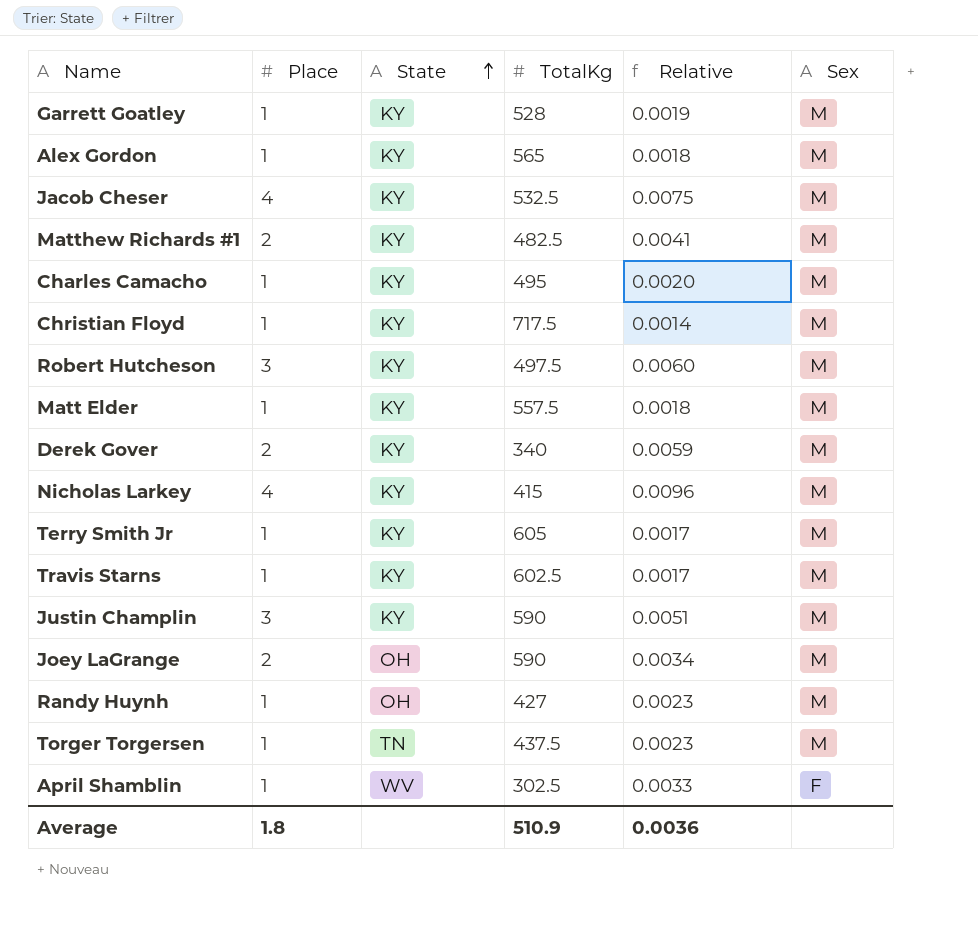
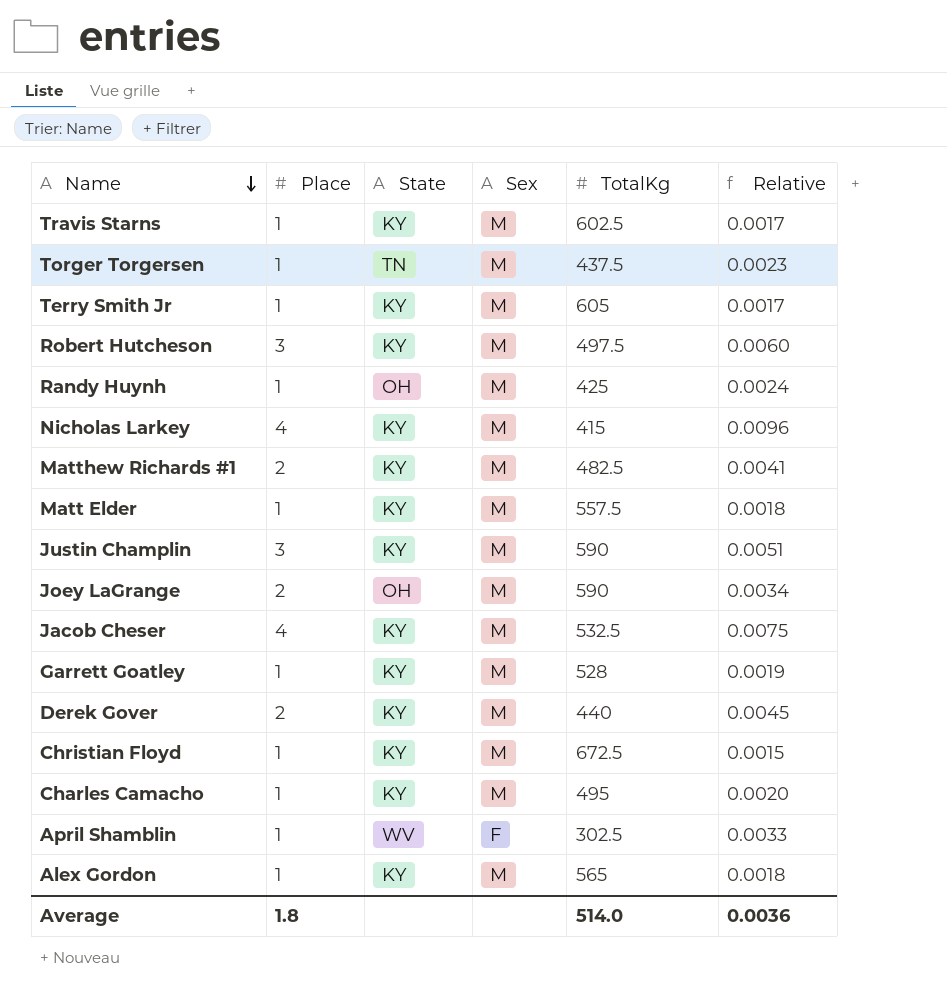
row order: State ascending -> Name descending
column Sex | position: 6 -> 4
Randy Huynh | TotalKg: 427 -> 425
Randy Huynh | Relative: 0.0023 -> 0.0024
Derek Gover | TotalKg: 340 -> 440
Derek Gover | Relative: 0.0059 -> 0.0045
Christian Floyd | TotalKg: 717.5 -> 672.5
Christian Floyd | Relative: 0.0014 -> 0.0015
Average | TotalKg: 510.9 -> 514.0

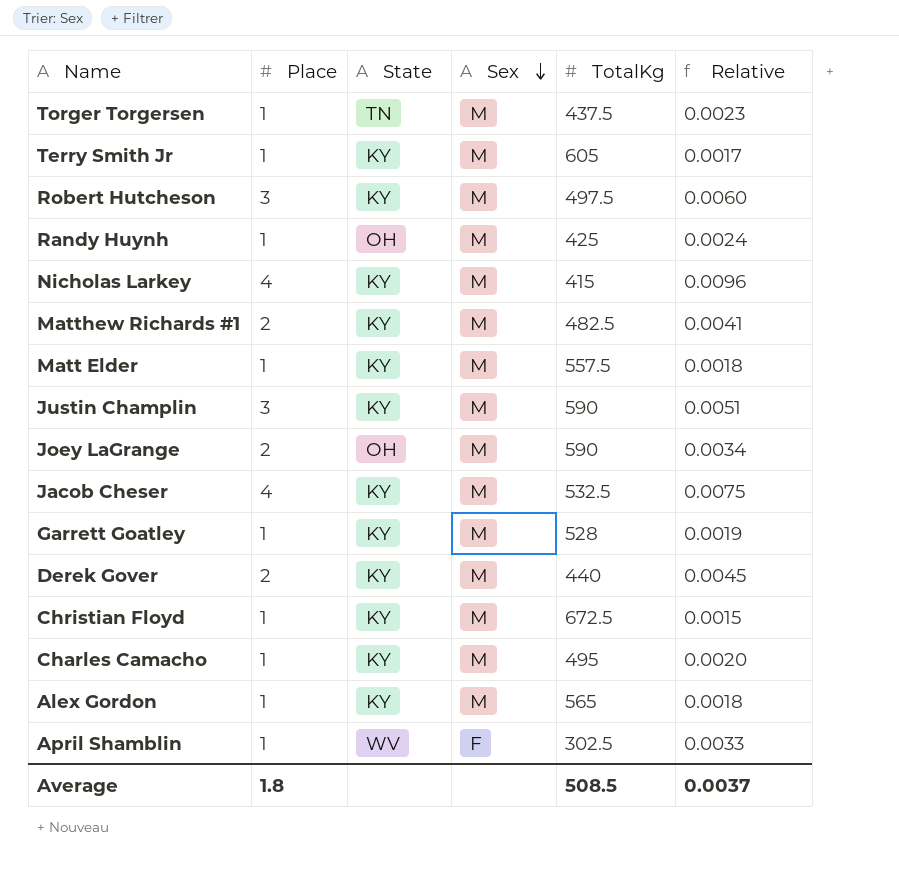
row order: Name descending -> Sex descending
row Travis Starns: 1 | KY | M | 602.5 | 0.0017 -> none
Average | TotalKg: 514.0 -> 508.5
Average | Relative: 0.0036 -> 0.0037

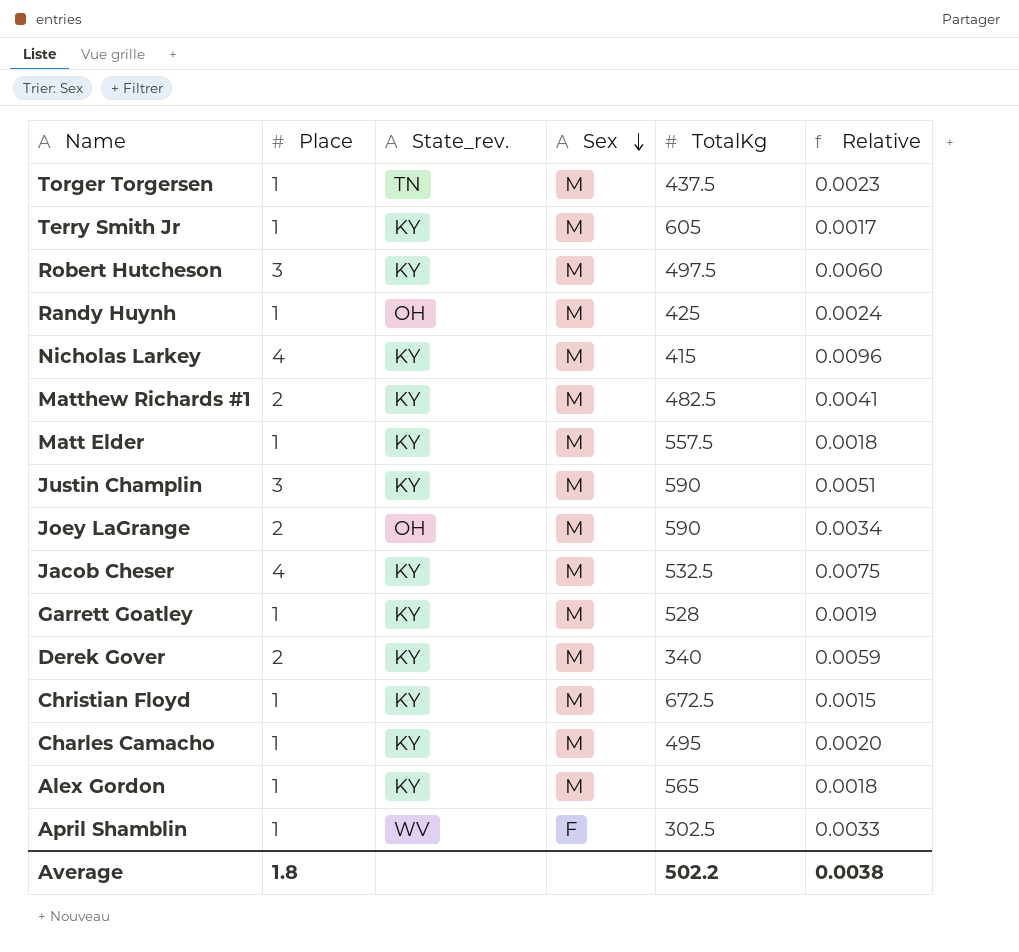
column name: State -> State_rev.
Derek Gover | TotalKg: 440 -> 340
Derek Gover | Relative: 0.0045 -> 0.0059
Average | TotalKg: 508.5 -> 502.2
Average | Relative: 0.0037 -> 0.0038

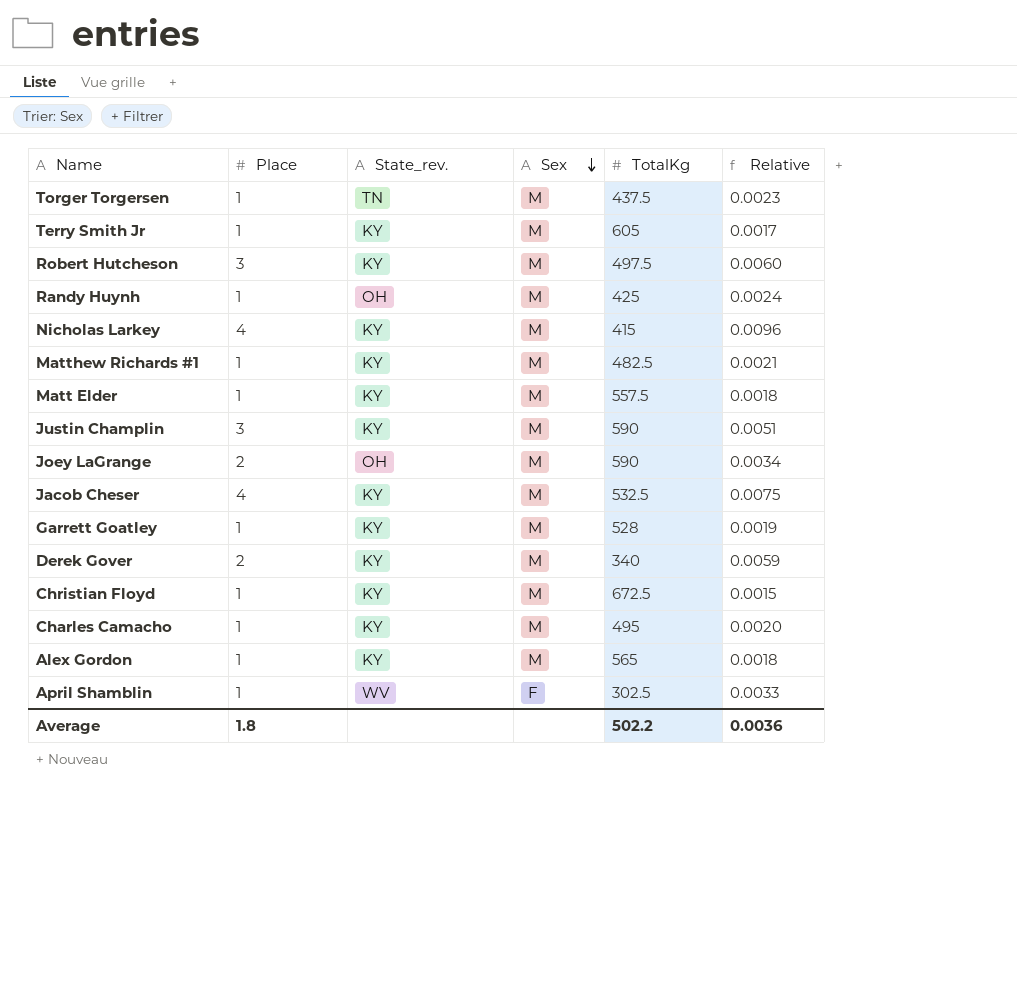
Matthew Richards #1 | Place: 2 -> 1
Matthew Richards #1 | Relative: 0.0041 -> 0.0021
Average | Relative: 0.0038 -> 0.0036

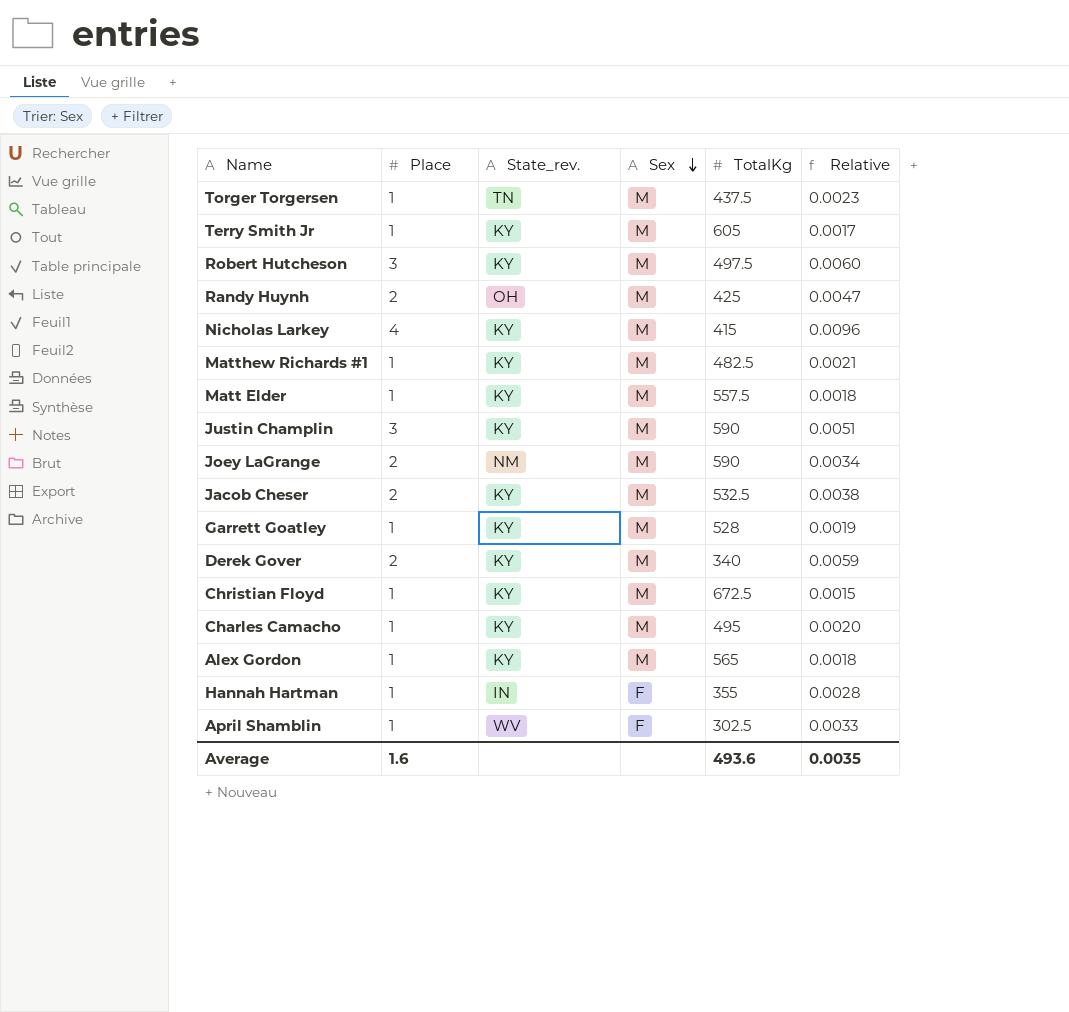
Randy Huynh | Place: 1 -> 2
Randy Huynh | Relative: 0.0024 -> 0.0047
Joey LaGrange | State_rev.: OH -> NM
Jacob Cheser | Place: 4 -> 2
Jacob Cheser | Relative: 0.0075 -> 0.0038
row Hannah Hartman: none -> 1 | IN | F | 355 | 0.0028
Average | Place: 1.8 -> 1.6
Average | TotalKg: 502.2 -> 493.6
Average | Relative: 0.0036 -> 0.0035

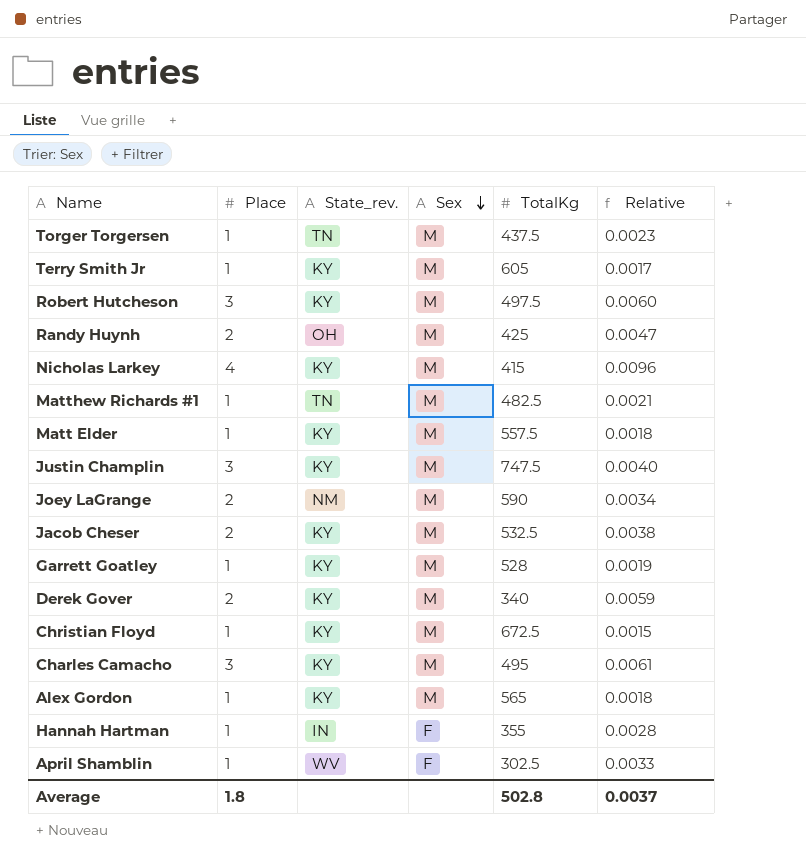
Matthew Richards #1 | State_rev.: KY -> TN
Justin Champlin | TotalKg: 590 -> 747.5
Justin Champlin | Relative: 0.0051 -> 0.0040
Charles Camacho | Place: 1 -> 3
Charles Camacho | Relative: 0.0020 -> 0.0061
Average | Place: 1.6 -> 1.8
Average | TotalKg: 493.6 -> 502.8
Average | Relative: 0.0035 -> 0.0037

